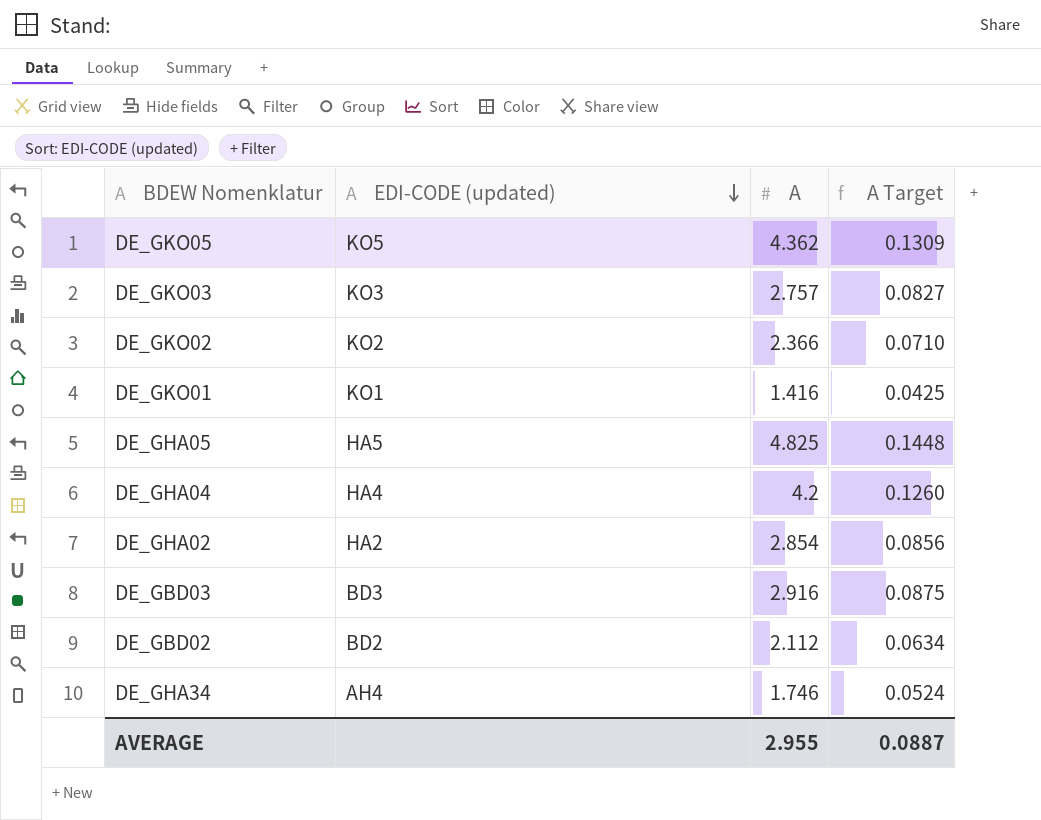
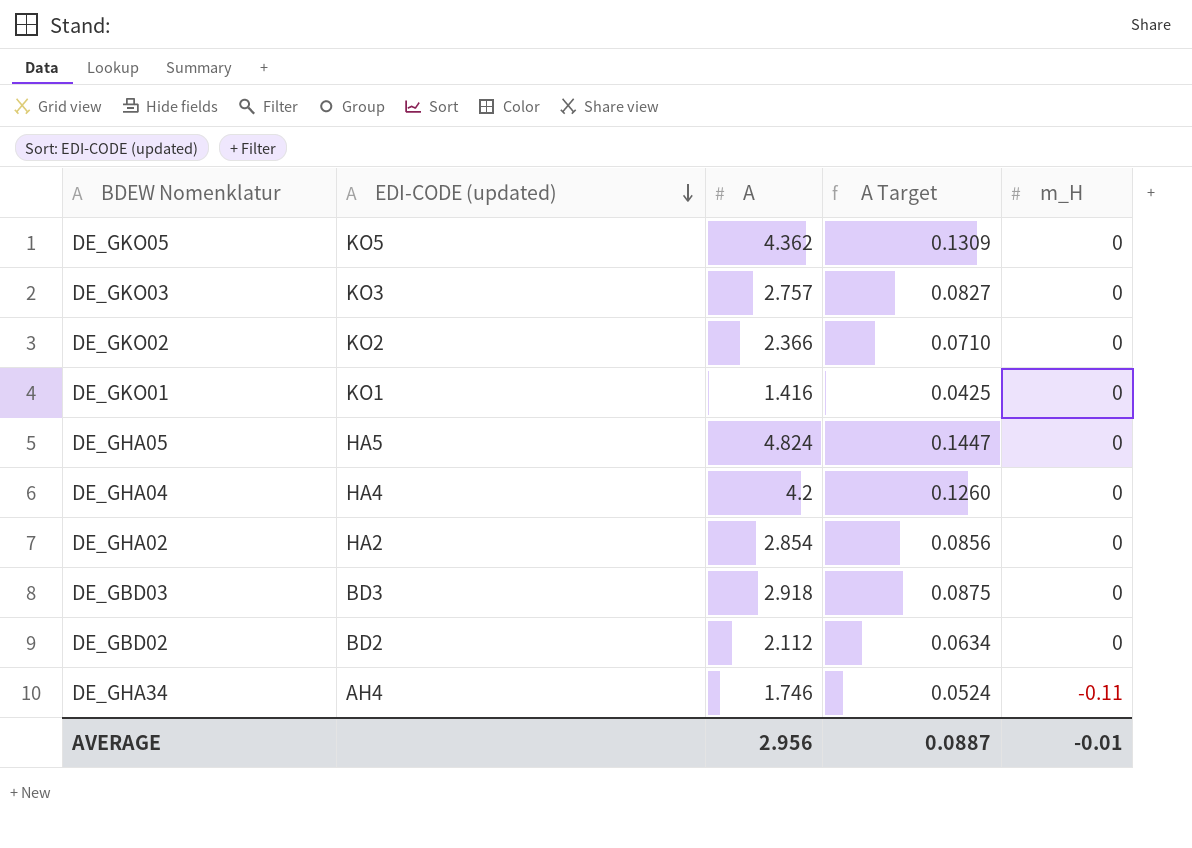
column m_H | position: none -> 5
DE_GHA05 | A: 4.825 -> 4.824
DE_GHA05 | A Target: 0.1448 -> 0.1447
DE_GBD03 | A: 2.916 -> 2.918
AVERAGE | A: 2.955 -> 2.956

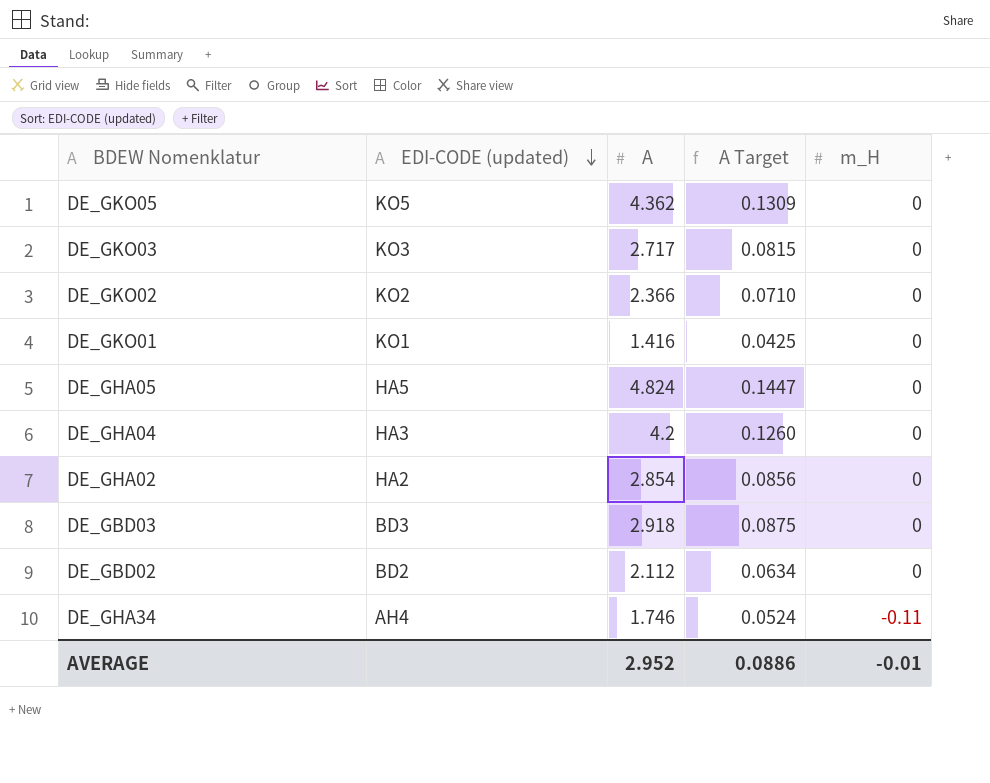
DE_GKO03 | A: 2.757 -> 2.717
DE_GKO03 | A Target: 0.0827 -> 0.0815
DE_GHA04 | EDI-CODE (updated): HA4 -> HA3
AVERAGE | A: 2.956 -> 2.952
AVERAGE | A Target: 0.0887 -> 0.0886

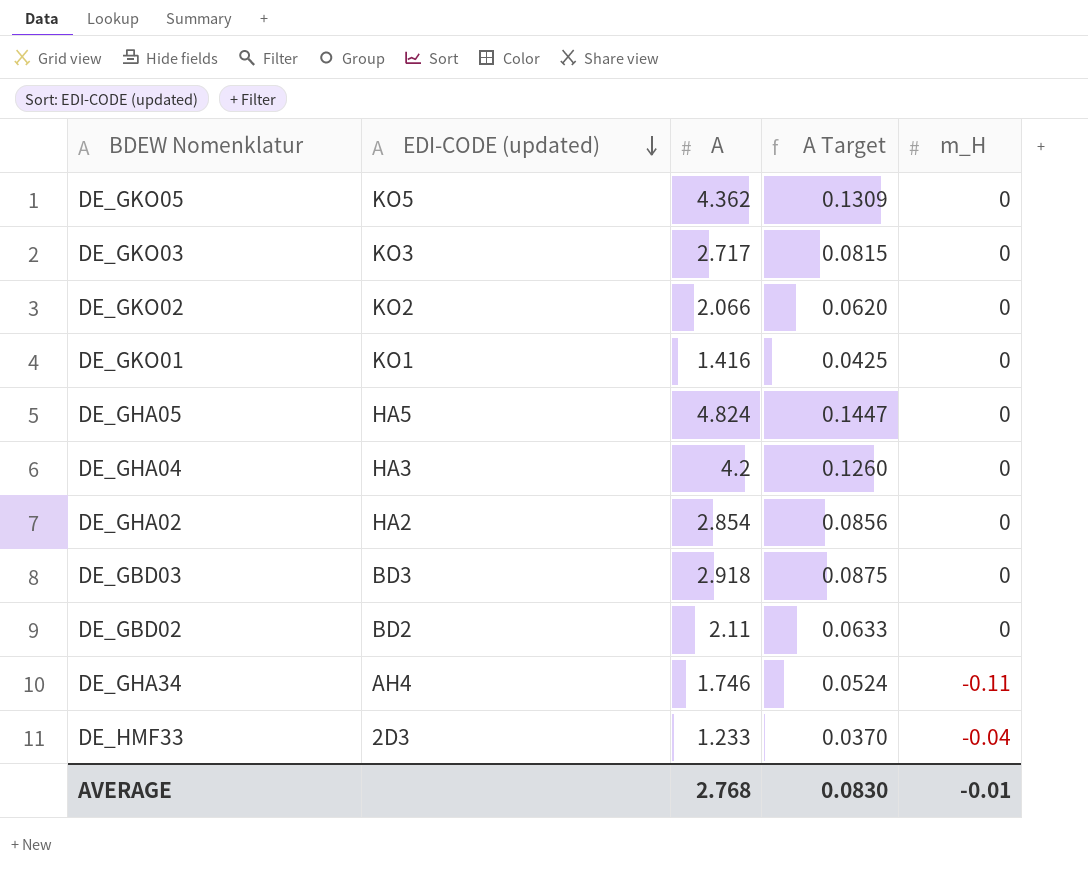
DE_GKO02 | A: 2.366 -> 2.066
DE_GKO02 | A Target: 0.0710 -> 0.0620
DE_GBD02 | A: 2.112 -> 2.11
DE_GBD02 | A Target: 0.0634 -> 0.0633
row DE_HMF33: none -> 2D3 | 1.233 | 0.0370 | -0.04
AVERAGE | A: 2.952 -> 2.768
AVERAGE | A Target: 0.0886 -> 0.0830

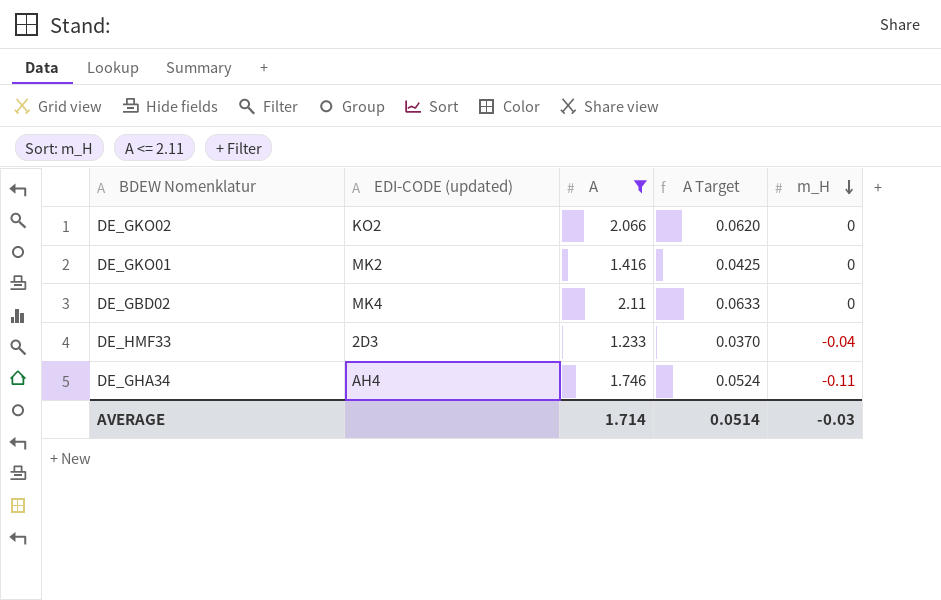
filter: none -> A <= 2.11
row order: EDI-CODE (updated) descending -> m_H descending
DE_GKO01 | EDI-CODE (updated): KO1 -> MK2
DE_GBD02 | EDI-CODE (updated): BD2 -> MK4
AVERAGE | A: 2.768 -> 1.714
AVERAGE | A Target: 0.0830 -> 0.0514
AVERAGE | m_H: -0.01 -> -0.03

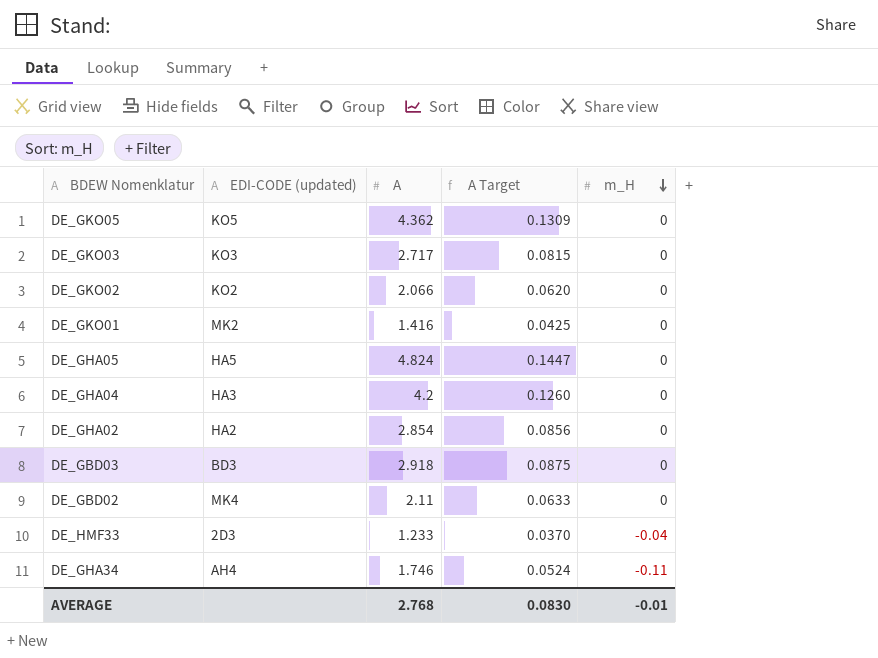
filter: A <= 2.11 -> none
AVERAGE | A: 1.714 -> 2.768
AVERAGE | A Target: 0.0514 -> 0.0830
AVERAGE | m_H: -0.03 -> -0.01

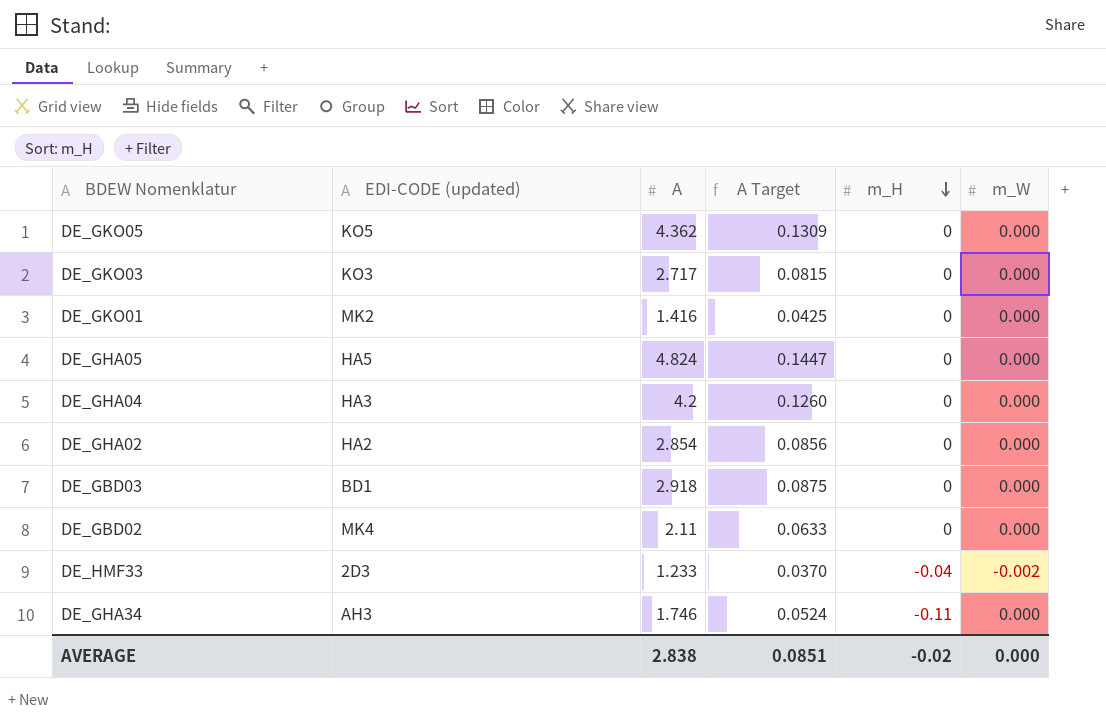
column m_W | position: none -> 6
row DE_GKO02: KO2 | 2.066 | 0.0620 | 0 -> none
DE_GBD03 | EDI-CODE (updated): BD3 -> BD1
DE_GHA34 | EDI-CODE (updated): AH4 -> AH3
AVERAGE | A: 2.768 -> 2.838
AVERAGE | A Target: 0.0830 -> 0.0851
AVERAGE | m_H: -0.01 -> -0.02

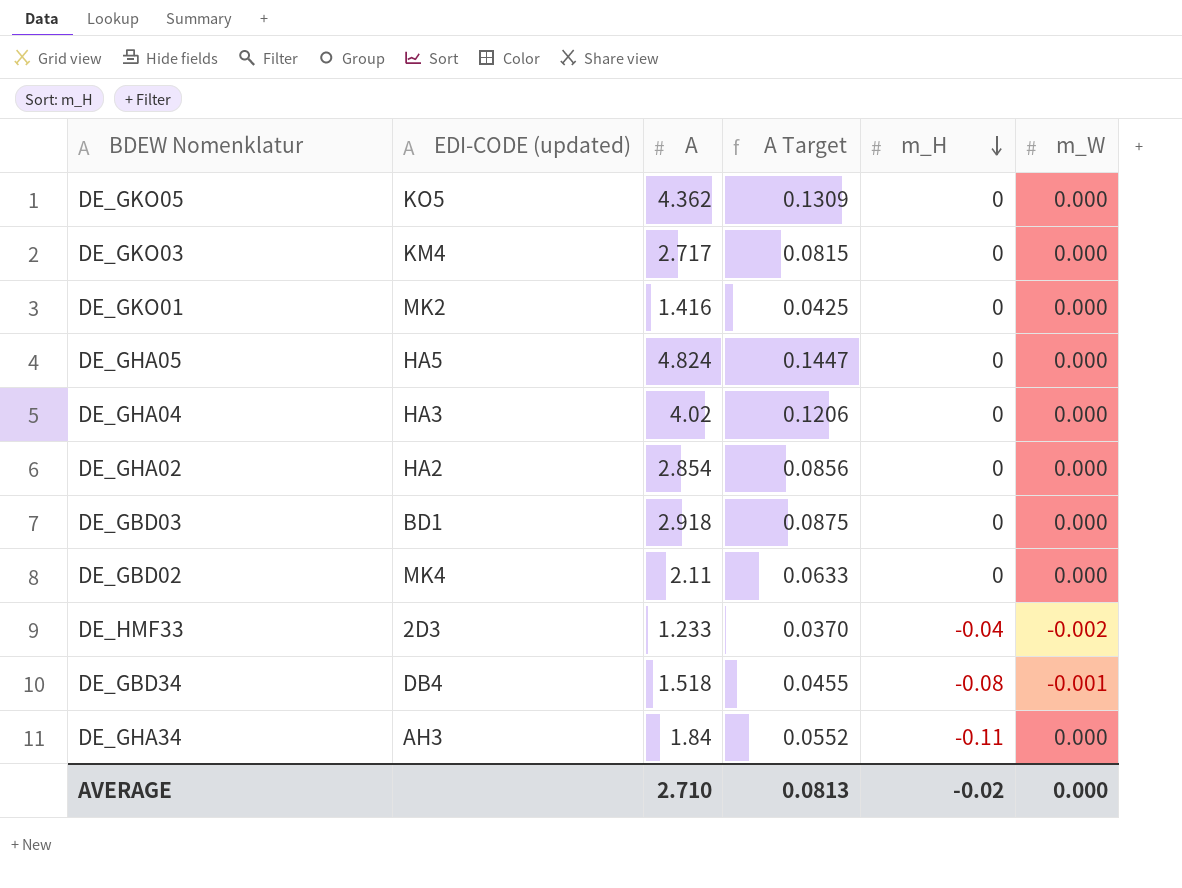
DE_GKO03 | EDI-CODE (updated): KO3 -> KM4
DE_GHA04 | A: 4.2 -> 4.02
DE_GHA04 | A Target: 0.1260 -> 0.1206
row DE_GBD34: none -> DB4 | 1.518 | 0.0455 | -0.08 | -0.001
DE_GHA34 | A: 1.746 -> 1.84
DE_GHA34 | A Target: 0.0524 -> 0.0552
AVERAGE | A: 2.838 -> 2.710
AVERAGE | A Target: 0.0851 -> 0.0813

